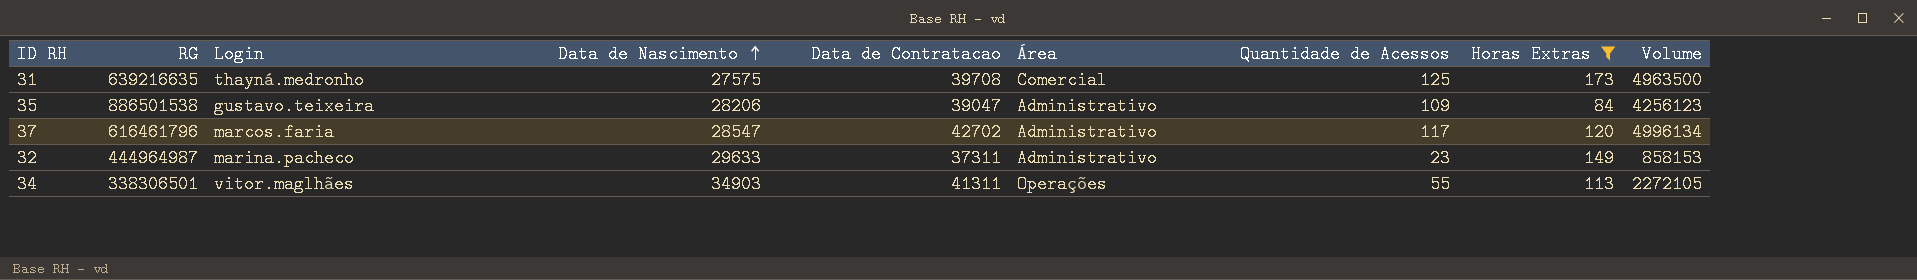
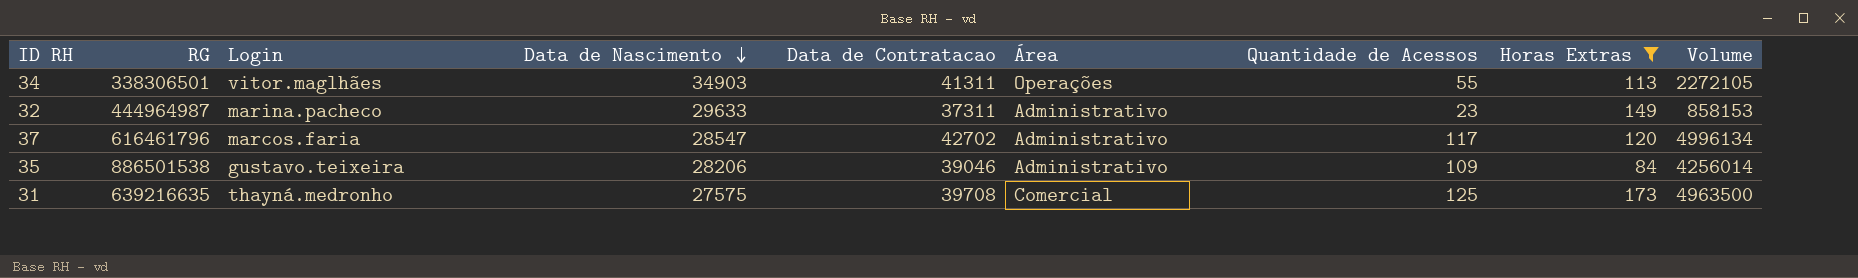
row order: Data de Nascimento ascending -> Data de Nascimento descending
35 | Data de Contratacao: 39047 -> 39046
35 | Volume: 4256123 -> 4256014

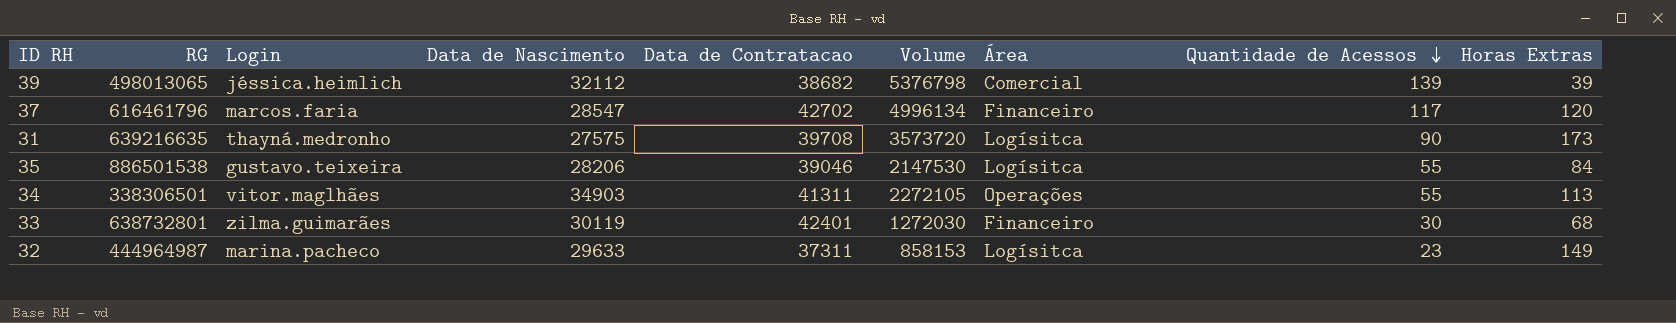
filter: Horas Extras >= 84 -> none
row order: Data de Nascimento descending -> Quantidade de Acessos descending
column Volume | position: 9 -> 6
37 | Área: Administrativo -> Financeiro
31 | Volume: 4963500 -> 3573720
31 | Área: Comercial -> Logísitca
31 | Quantidade de Acessos: 125 -> 90
35 | Volume: 4256014 -> 2147530
35 | Área: Administrativo -> Logísitca
35 | Quantidade de Acessos: 109 -> 55
32 | Área: Administrativo -> Logísitca

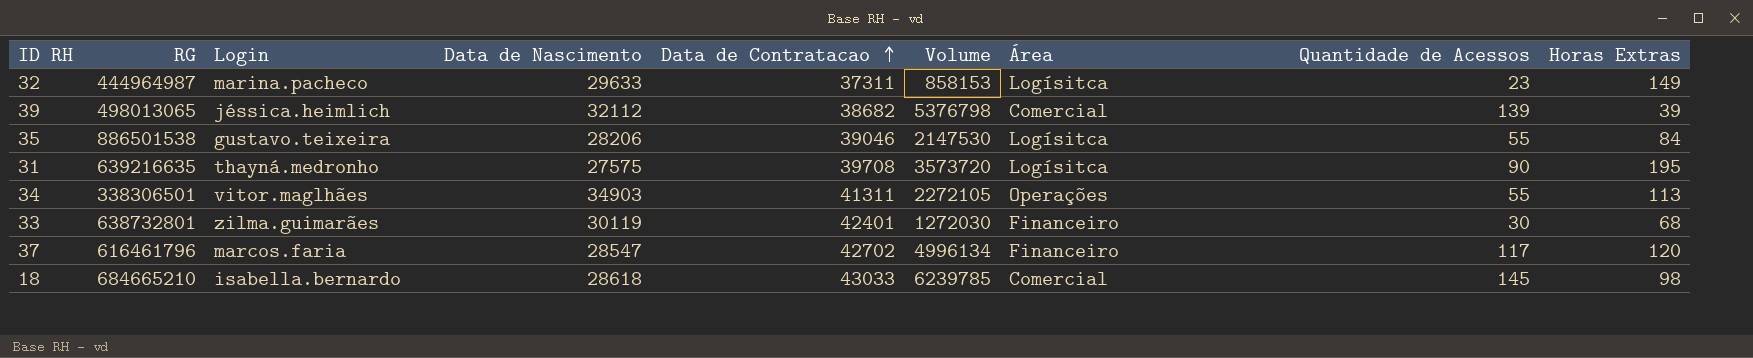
row order: Quantidade de Acessos descending -> Data de Contratacao ascending
31 | Horas Extras: 173 -> 195
row 18: none -> 684665210 | isabella.bernardo | 28618 | 43033 | 6239785 | Comercial | 145 | 98

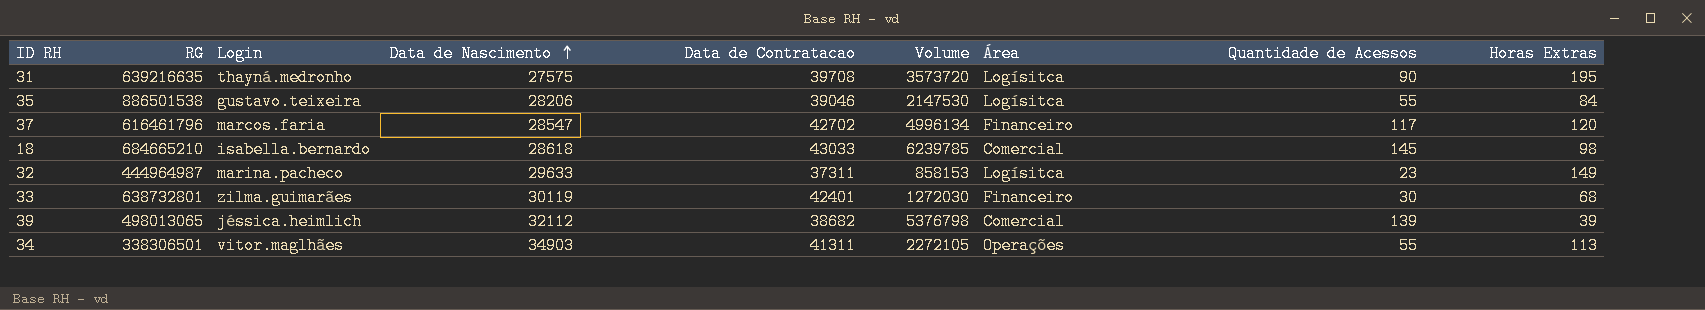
row order: Data de Contratacao ascending -> Data de Nascimento ascending

